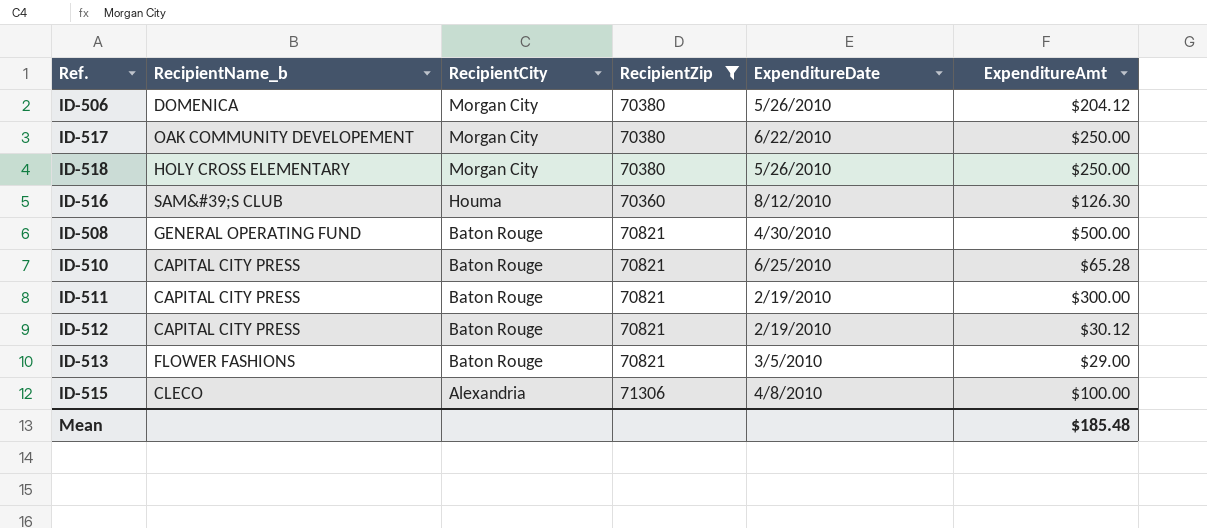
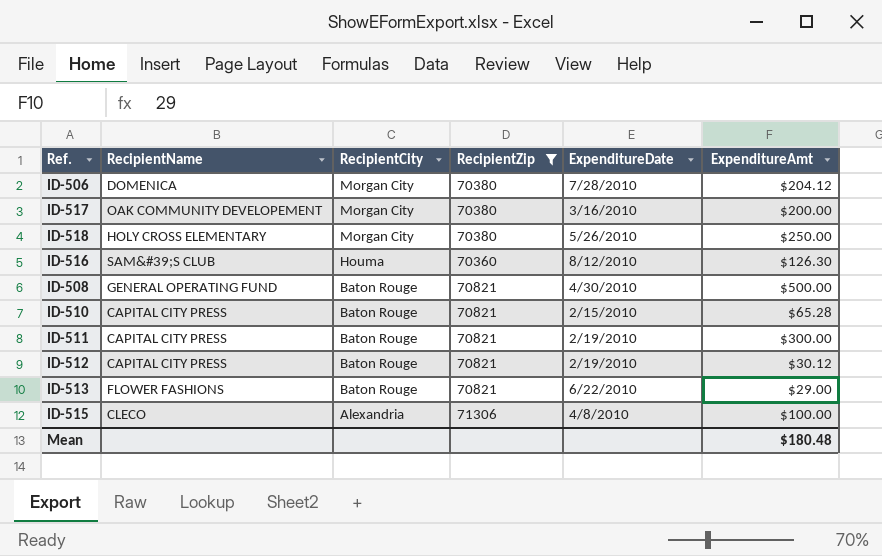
column name: RecipientName_b -> RecipientName
ID-506 | ExpenditureDate: 5/26/2010 -> 7/28/2010
ID-517 | ExpenditureDate: 6/22/2010 -> 3/16/2010
ID-517 | ExpenditureAmt: $250.00 -> $200.00
ID-510 | ExpenditureDate: 6/25/2010 -> 2/15/2010
ID-513 | ExpenditureDate: 3/5/2010 -> 6/22/2010
Mean | ExpenditureAmt: $185.48 -> $180.48

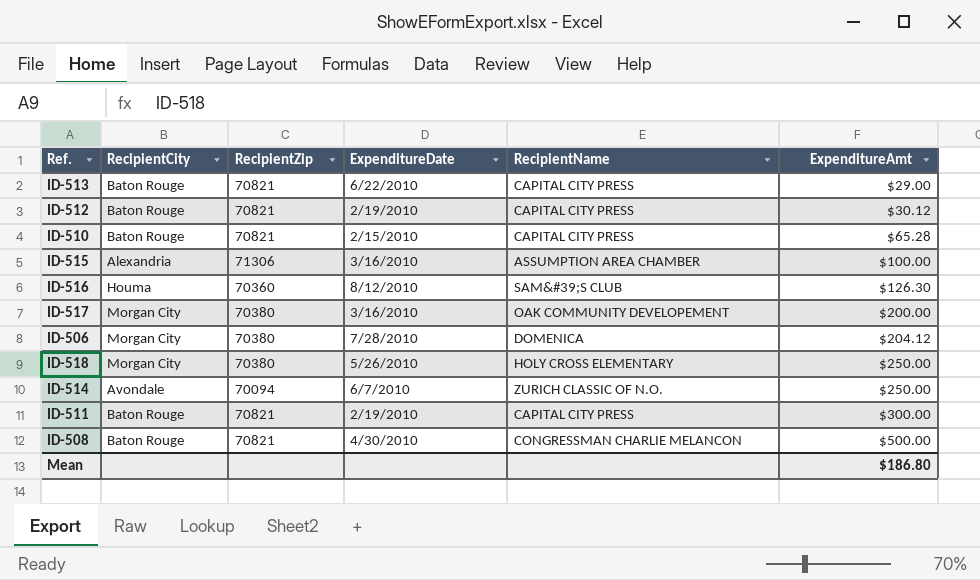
filter: RecipientZip != 70094 -> none
row order: RecipientCity descending -> ExpenditureAmt ascending
column RecipientName | position: 2 -> 5
ID-513 | RecipientName: FLOWER FASHIONS -> CAPITAL CITY PRESS
ID-515 | ExpenditureDate: 4/8/2010 -> 3/16/2010
ID-515 | RecipientName: CLECO -> ASSUMPTION AREA CHAMBER
ID-508 | RecipientName: GENERAL OPERATING FUND -> CONGRESSMAN CHARLIE MELANCON
Mean | ExpenditureAmt: $180.48 -> $186.80

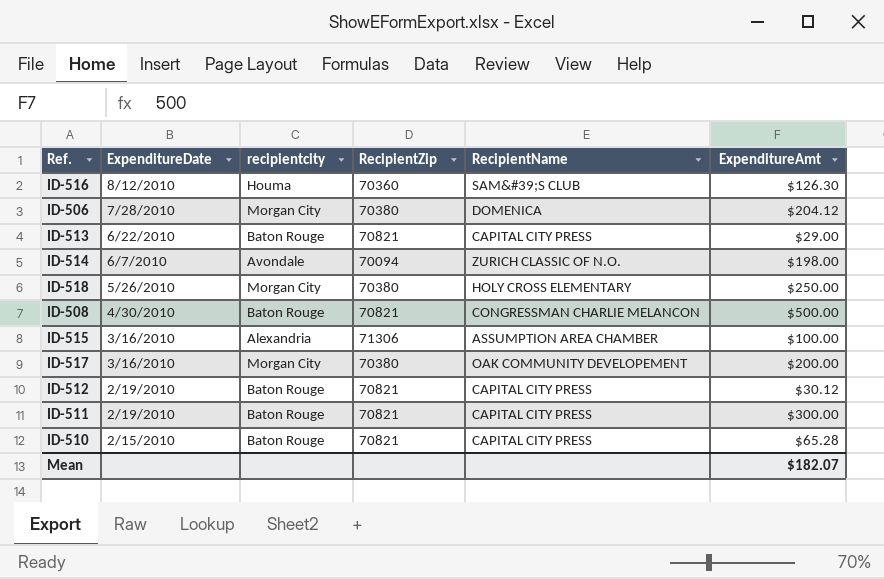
row order: ExpenditureAmt ascending -> ExpenditureDate descending
column ExpenditureDate | position: 4 -> 2
column name: RecipientCity -> recipientcity
ID-514 | ExpenditureAmt: $250.00 -> $198.00
Mean | ExpenditureAmt: $186.80 -> $182.07

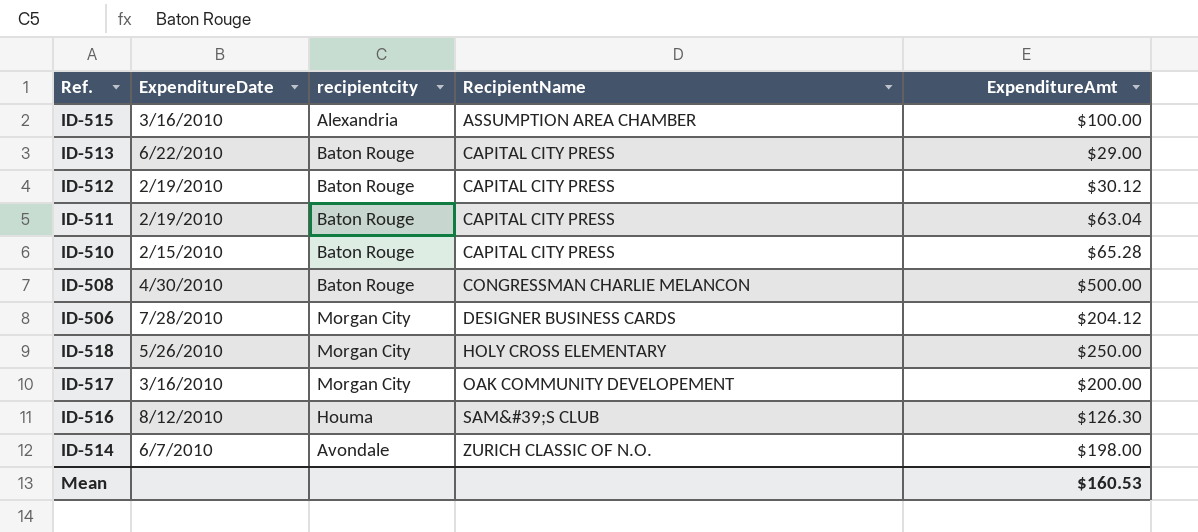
row order: ExpenditureDate descending -> RecipientName ascending
column RecipientZip | position: 4 -> none
ID-511 | ExpenditureAmt: $300.00 -> $63.04
ID-506 | RecipientName: DOMENICA -> DESIGNER BUSINESS CARDS
Mean | ExpenditureAmt: $182.07 -> $160.53

